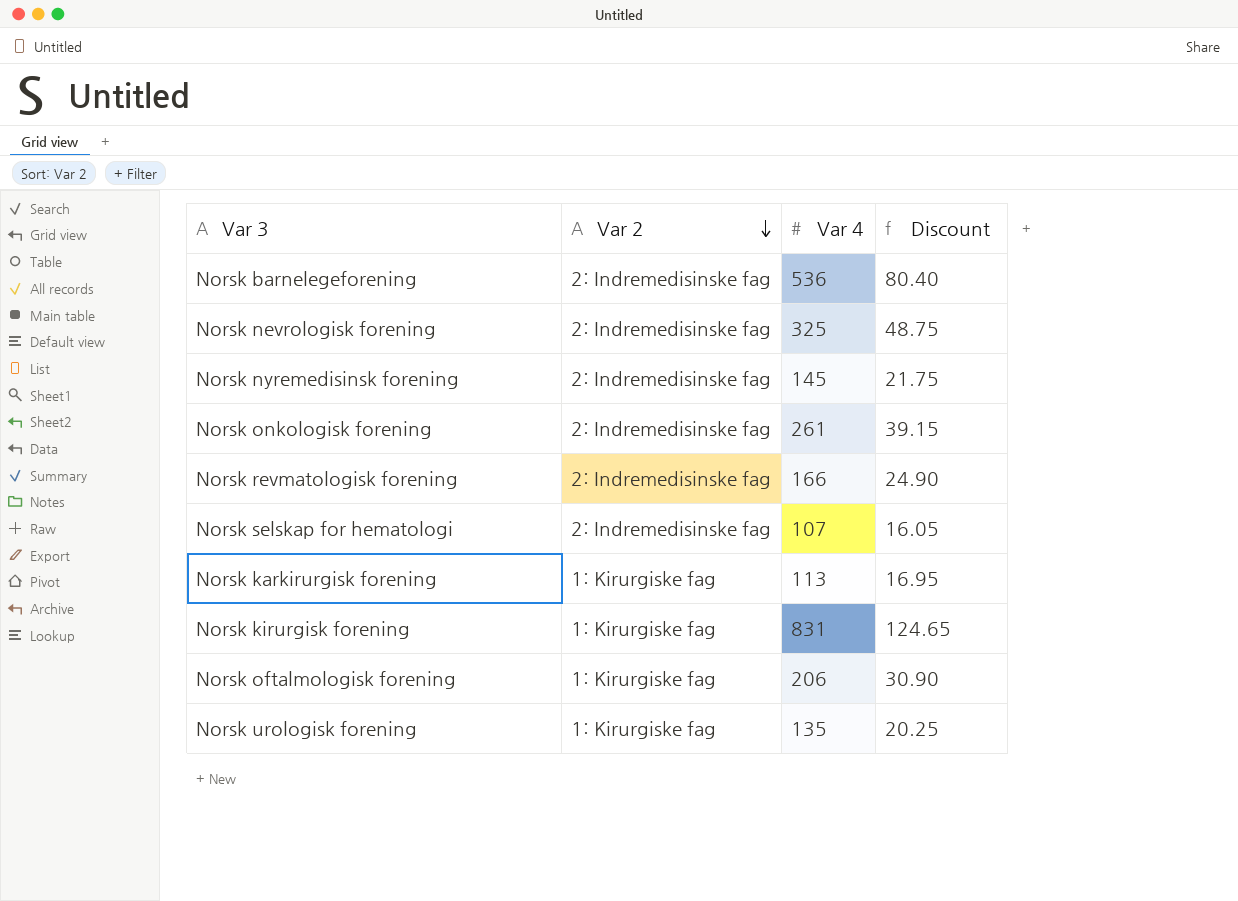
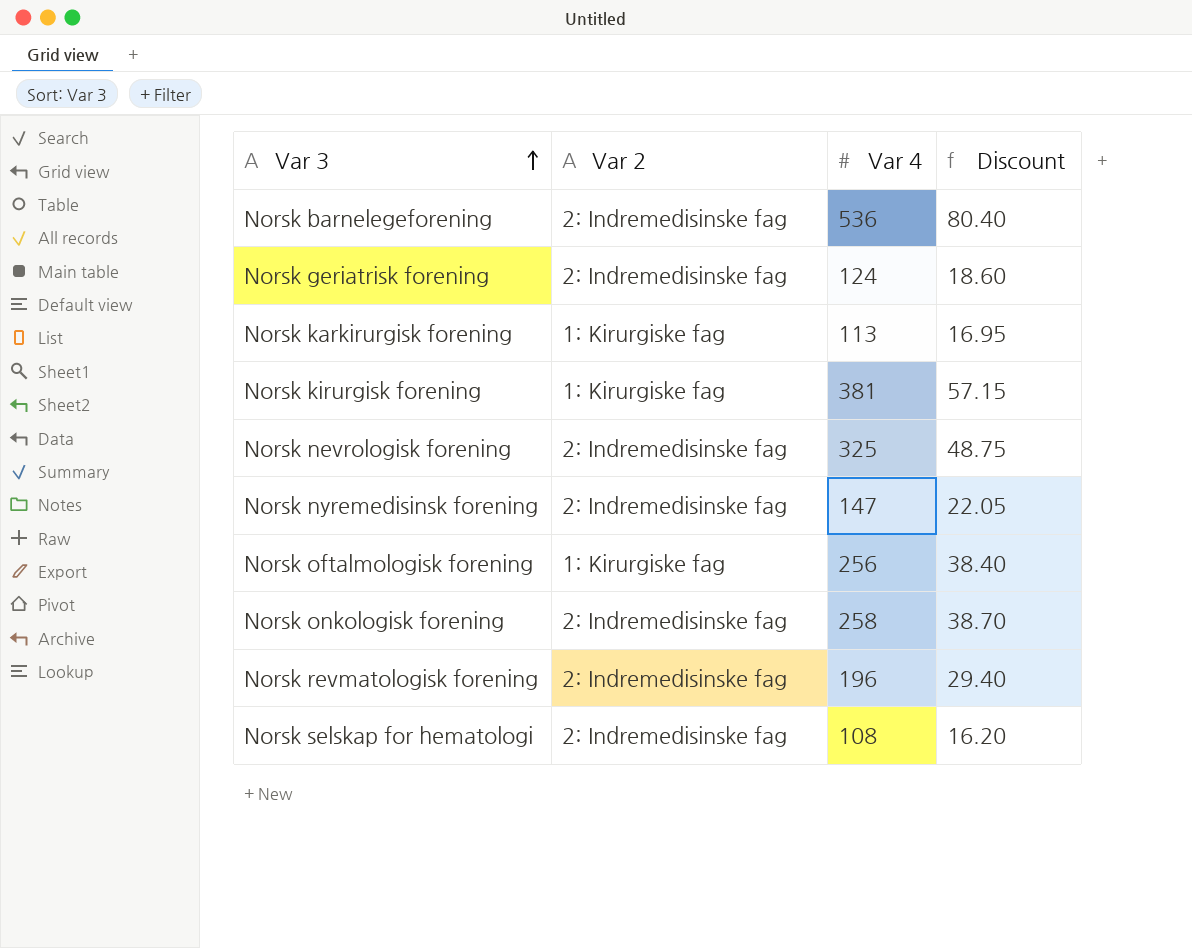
row order: Var 2 descending -> Var 3 ascending
row Norsk urologisk forening: 1: Kirurgiske fag | 135 | 20.25 -> none
row Norsk geriatrisk forening: none -> 2: Indremedisinske fag | 124 | 18.60
Norsk kirurgisk forening | Var 4: 831 -> 381
Norsk kirurgisk forening | Discount: 124.65 -> 57.15
Norsk nyremedisinsk forening | Var 4: 145 -> 147
Norsk nyremedisinsk forening | Discount: 21.75 -> 22.05
Norsk oftalmologisk forening | Var 4: 206 -> 256
Norsk oftalmologisk forening | Discount: 30.90 -> 38.40
Norsk onkologisk forening | Var 4: 261 -> 258
Norsk onkologisk forening | Discount: 39.15 -> 38.70
Norsk revmatologisk forening | Var 4: 166 -> 196
Norsk revmatologisk forening | Discount: 24.90 -> 29.40
Norsk selskap for hematologi | Var 4: 107 -> 108
Norsk selskap for hematologi | Discount: 16.05 -> 16.20

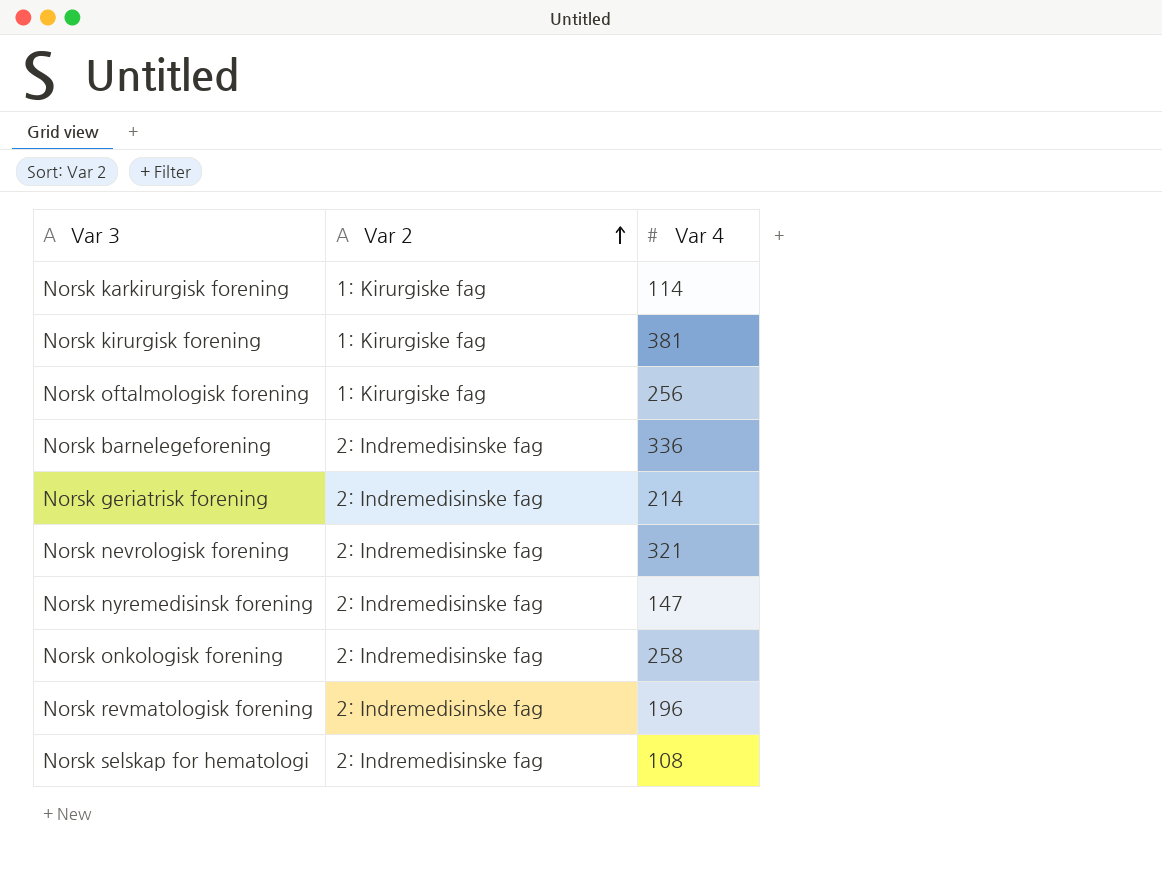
row order: Var 3 ascending -> Var 2 ascending
column Discount | formula: [Var 4] * 0.15 -> none
Norsk karkirurgisk forening | Var 4: 113 -> 114
Norsk barnelegeforening | Var 4: 536 -> 336
Norsk geriatrisk forening | Var 4: 124 -> 214
Norsk nevrologisk forening | Var 4: 325 -> 321

